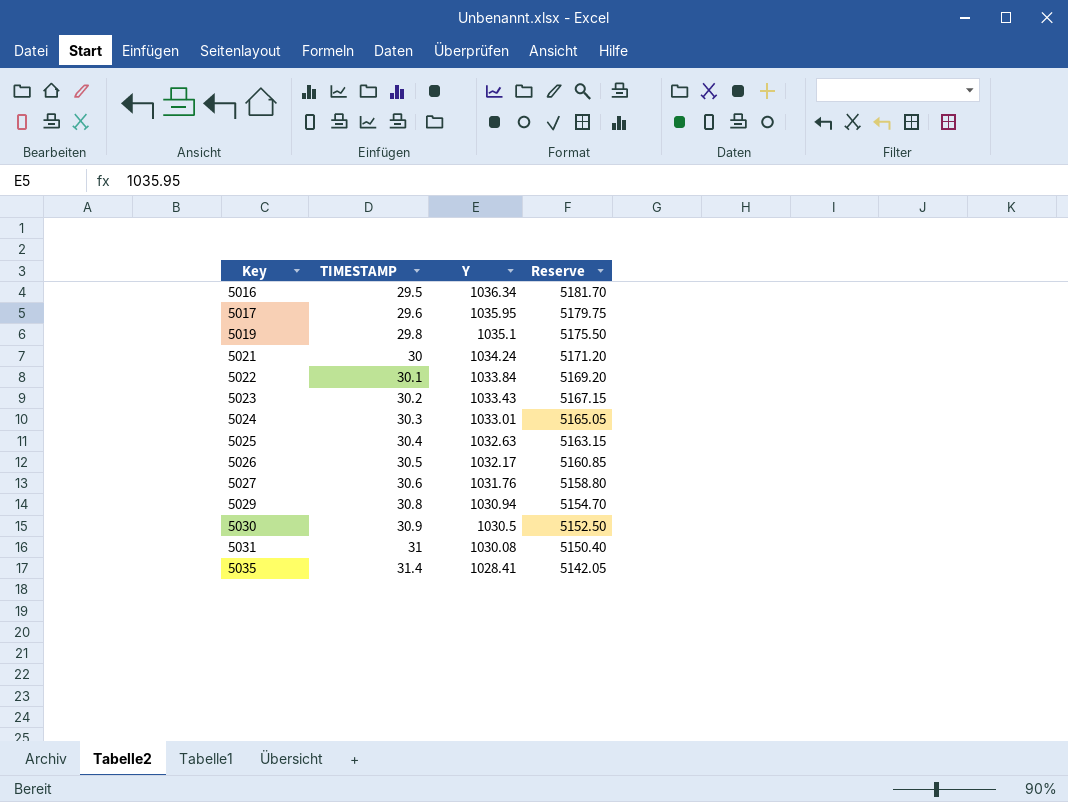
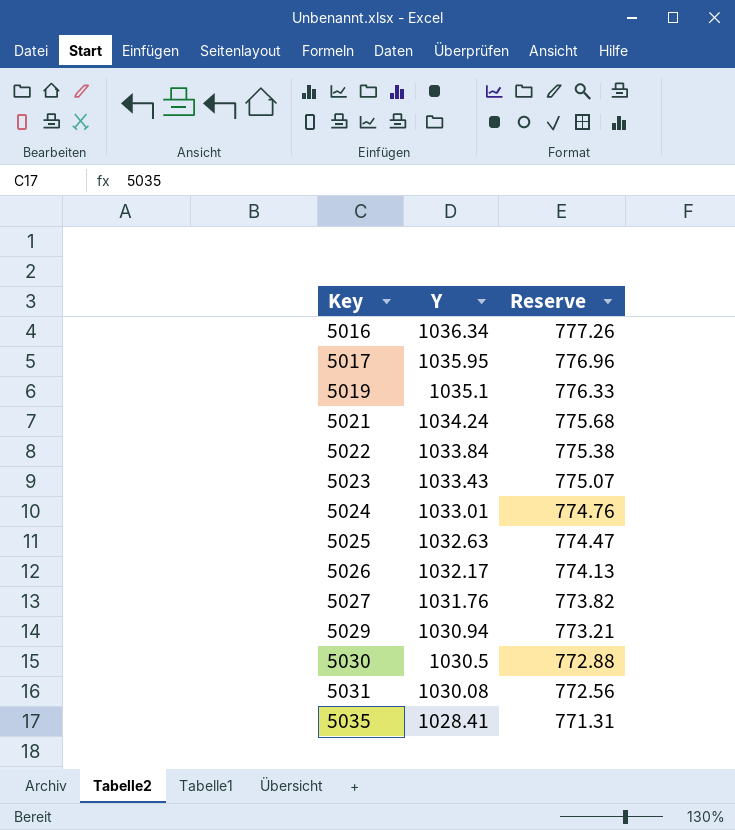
column TIMESTAMP | position: 2 -> none
column Reserve | formula: [Y] * 5 -> [Y] * 0.75

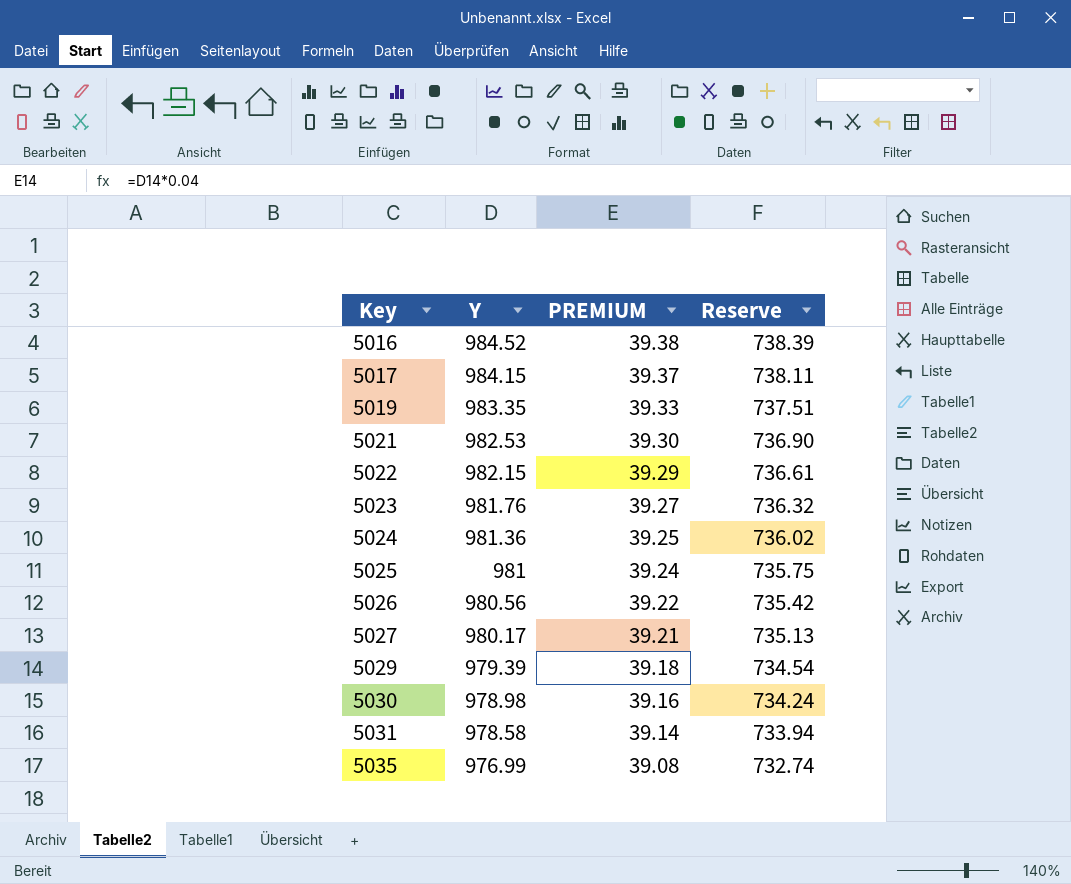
column PREMIUM | formula: none -> [Y] * 0.04
5016 | Y: 1036.34 -> 984.52
5016 | Reserve: 777.26 -> 738.39
5017 | Y: 1035.95 -> 984.15
5017 | Reserve: 776.96 -> 738.11
5019 | Y: 1035.1 -> 983.35
5019 | Reserve: 776.33 -> 737.51
5021 | Y: 1034.24 -> 982.53
5021 | Reserve: 775.68 -> 736.90
5022 | Y: 1033.84 -> 982.15
5022 | Reserve: 775.38 -> 736.61
5023 | Y: 1033.43 -> 981.76
5023 | Reserve: 775.07 -> 736.32
5024 | Y: 1033.01 -> 981.36
5024 | Reserve: 774.76 -> 736.02
5025 | Y: 1032.63 -> 981
5025 | Reserve: 774.47 -> 735.75
5026 | Y: 1032.17 -> 980.56
5026 | Reserve: 774.13 -> 735.42
5027 | Y: 1031.76 -> 980.17
5027 | Reserve: 773.82 -> 735.13
5029 | Y: 1030.94 -> 979.39
5029 | Reserve: 773.21 -> 734.54
5030 | Y: 1030.5 -> 978.98
5030 | Reserve: 772.88 -> 734.24
5031 | Y: 1030.08 -> 978.58
5031 | Reserve: 772.56 -> 733.94
5035 | Y: 1028.41 -> 976.99
5035 | Reserve: 771.31 -> 732.74

